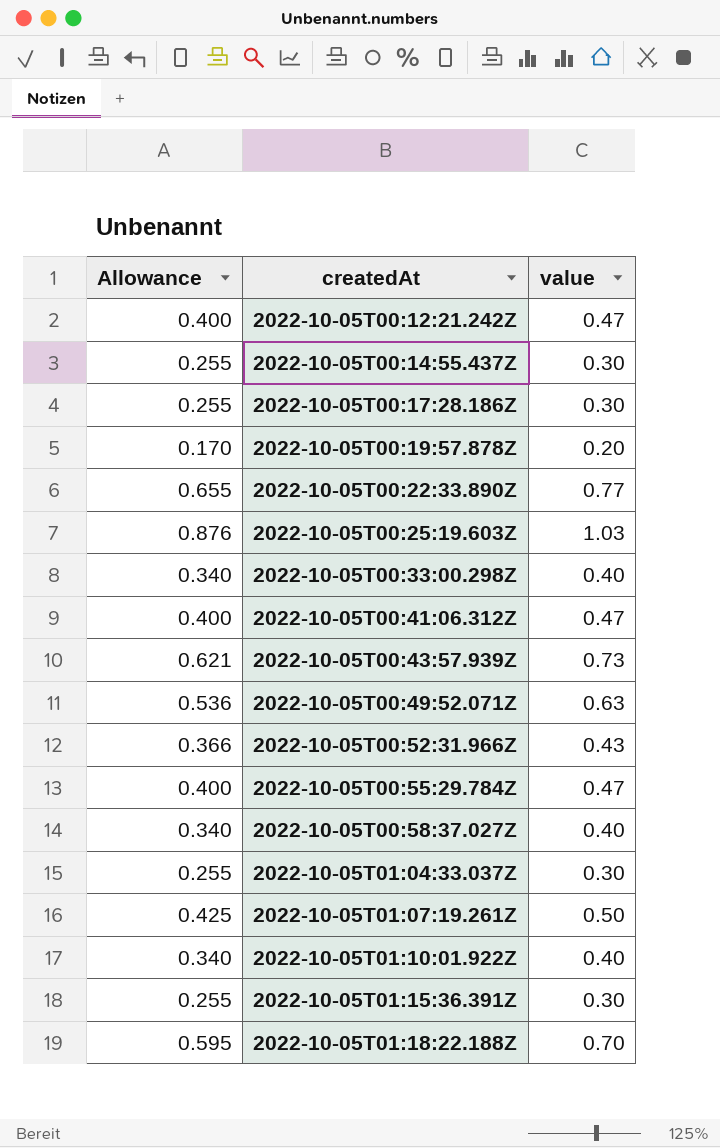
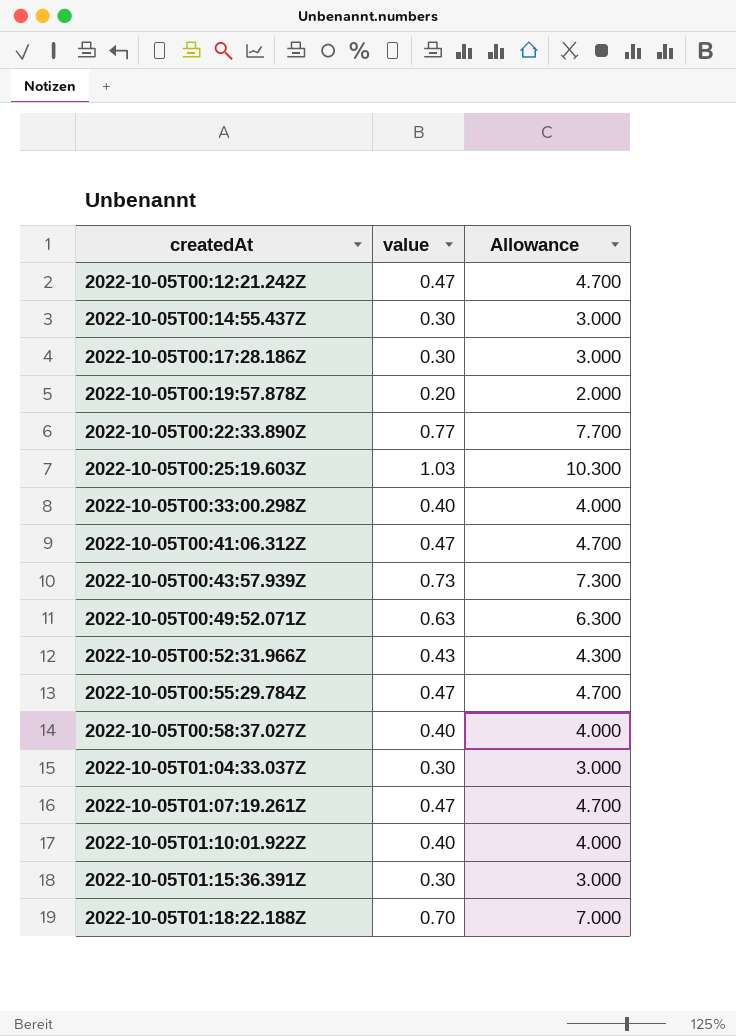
column Allowance | formula: [value] * 0.85 -> [value] * 10
column Allowance | position: 1 -> 3
2022-10-05T01:07:19.261Z | value: 0.50 -> 0.47

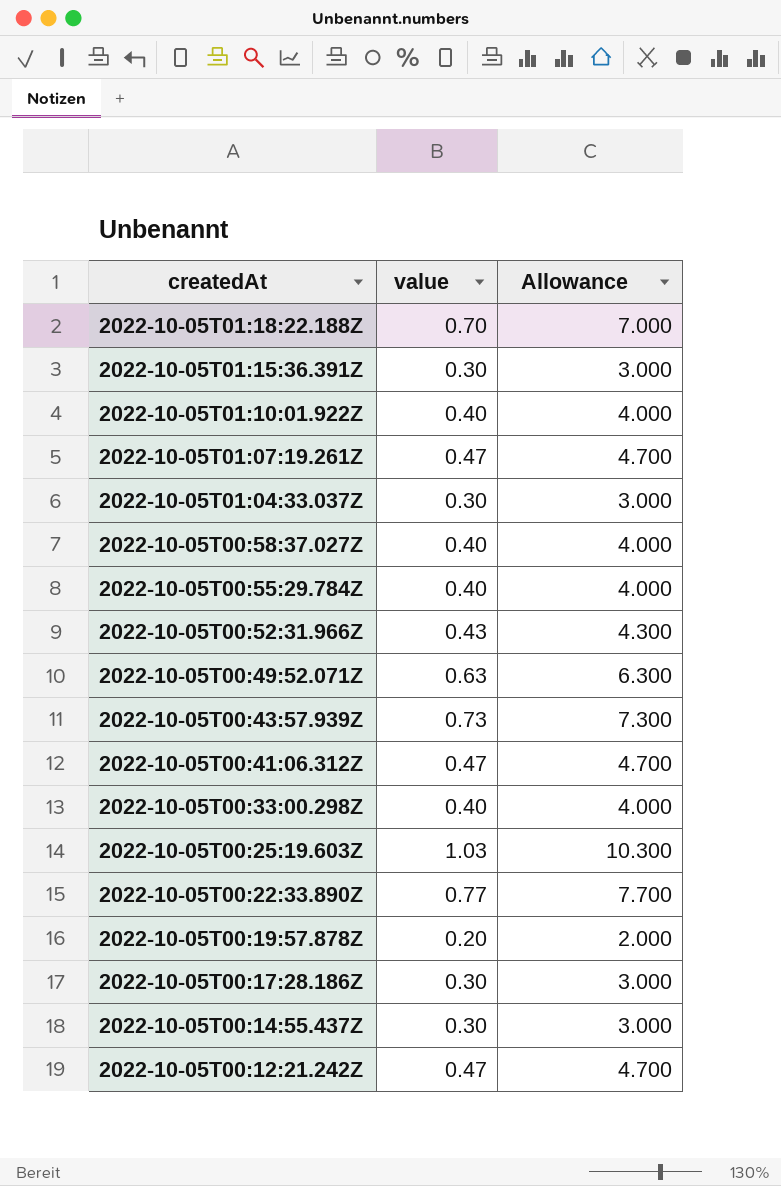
row order: createdAt ascending -> createdAt descending
2022-10-05T00:55:29.784Z | value: 0.47 -> 0.40
2022-10-05T00:55:29.784Z | Allowance: 4.700 -> 4.000

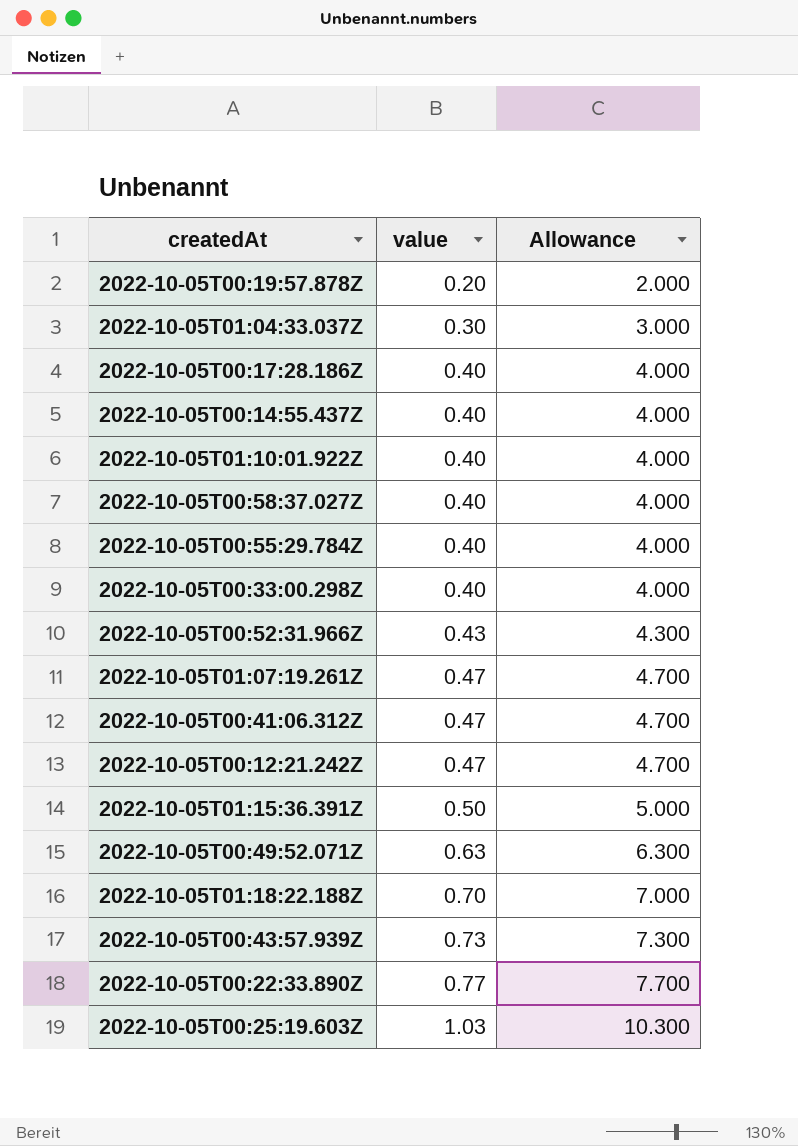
row order: createdAt descending -> value ascending
2022-10-05T00:17:28.186Z | value: 0.30 -> 0.40
2022-10-05T00:17:28.186Z | Allowance: 3.000 -> 4.000
2022-10-05T00:14:55.437Z | value: 0.30 -> 0.40
2022-10-05T00:14:55.437Z | Allowance: 3.000 -> 4.000
2022-10-05T01:15:36.391Z | value: 0.30 -> 0.50
2022-10-05T01:15:36.391Z | Allowance: 3.000 -> 5.000

